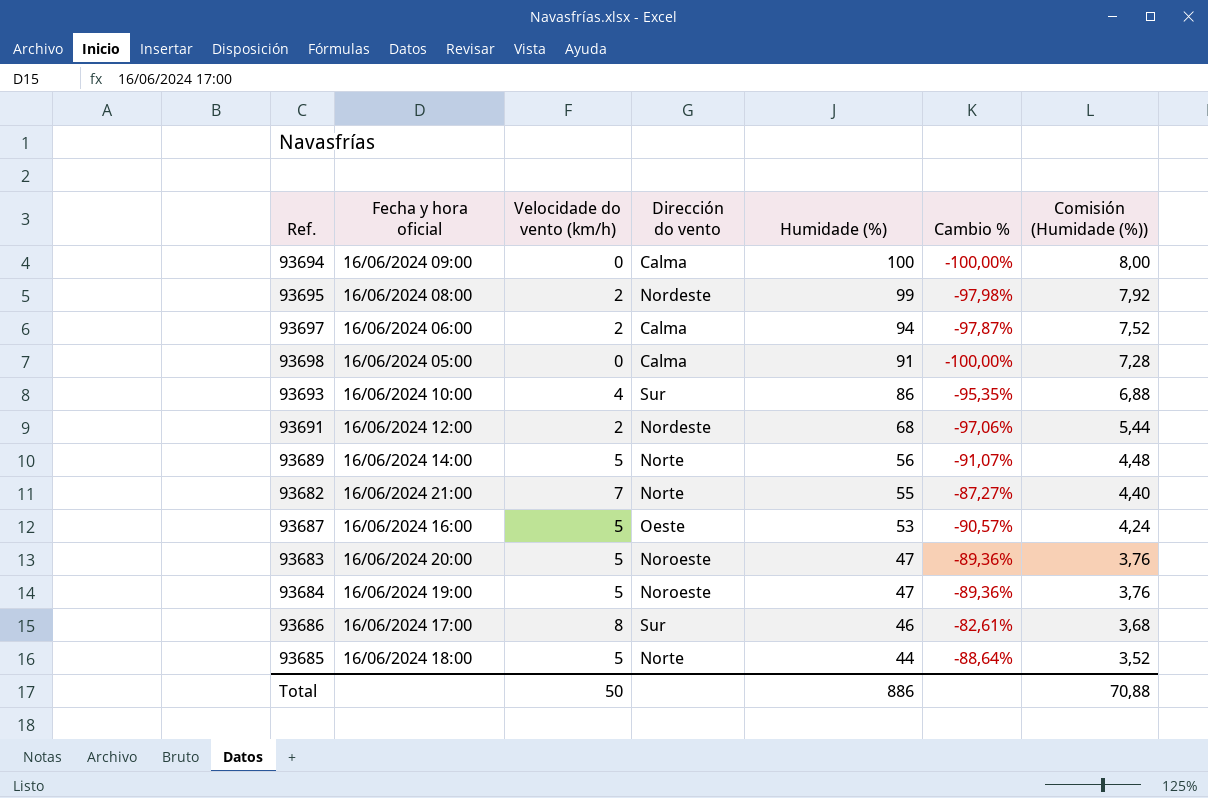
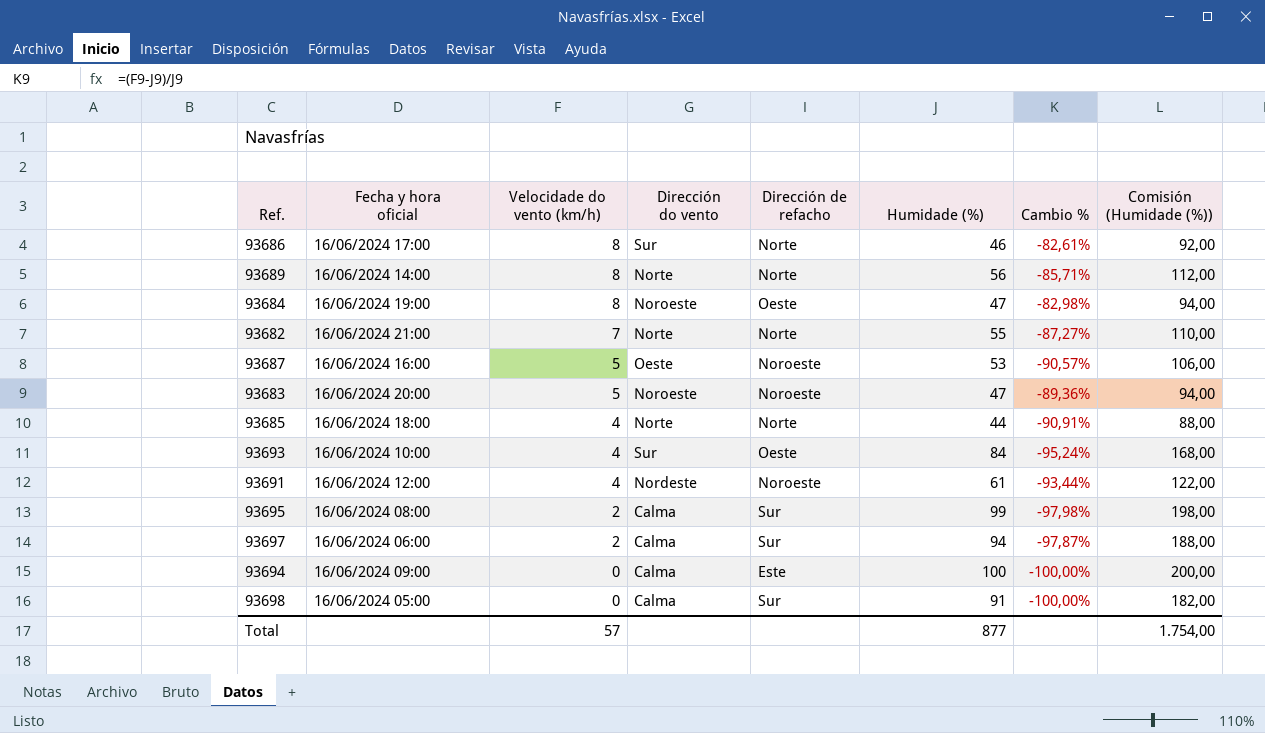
row order: Humidade (%) descending -> Velocidade do vento (km/h) descending
column Dirección de refacho | position: none -> 5
column Comisión (Humidade (%)) | formula: [Humidade (%)] * 0,08 -> [Humidade (%)] * 2
93689 | Velocidade do vento (km/h): 5 -> 8
93689 | Cambio %: -91,07% -> -85,71%
93684 | Velocidade do vento (km/h): 5 -> 8
93684 | Cambio %: -89,36% -> -82,98%
93685 | Velocidade do vento (km/h): 5 -> 4
93685 | Cambio %: -88,64% -> -90,91%
93693 | Humidade (%): 86 -> 84
93693 | Cambio %: -95,35% -> -95,24%
93691 | Velocidade do vento (km/h): 2 -> 4
93691 | Humidade (%): 68 -> 61
93691 | Cambio %: -97,06% -> -93,44%
93695 | Dirección do vento: Nordeste -> Calma
Total | Velocidade do vento (km/h): 50 -> 57
Total | Humidade (%): 886 -> 877
Total | Comisión (Humidade (%)): 70,88 -> 1.754,00

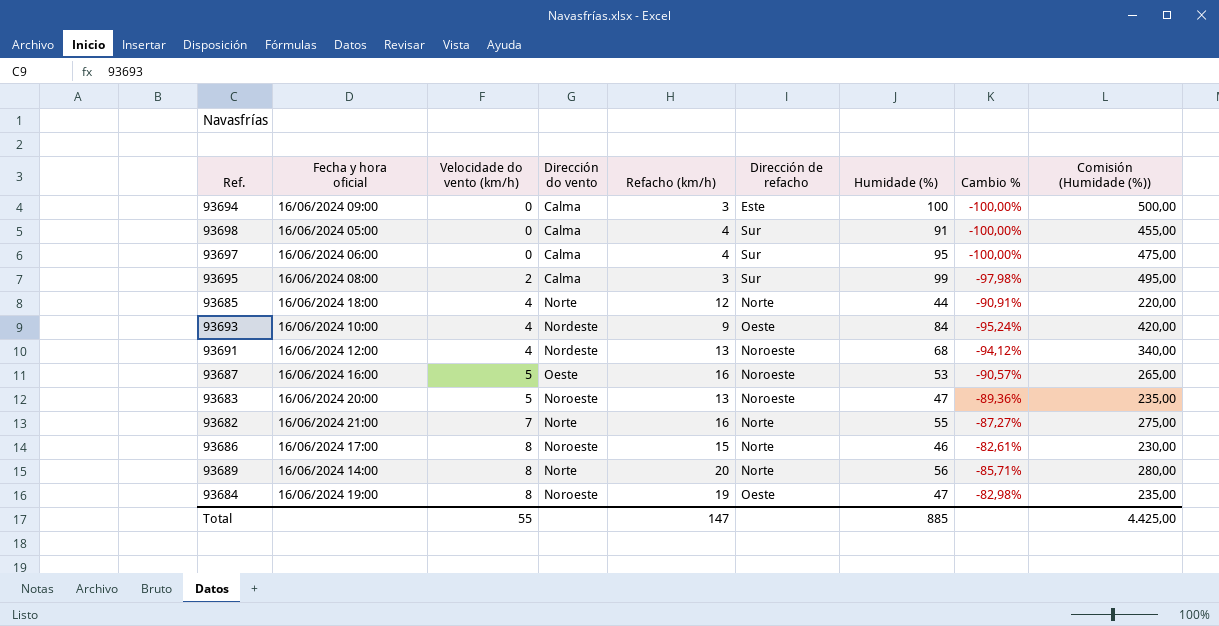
row order: Velocidade do vento (km/h) descending -> Velocidade do vento (km/h) ascending
column Refacho (km/h) | position: none -> 5
column Comisión (Humidade (%)) | formula: [Humidade (%)] * 2 -> [Humidade (%)] * 5
93697 | Velocidade do vento (km/h): 2 -> 0
93697 | Humidade (%): 94 -> 95
93697 | Cambio %: -97,87% -> -100,00%
93693 | Dirección do vento: Sur -> Nordeste
93691 | Humidade (%): 61 -> 68
93691 | Cambio %: -93,44% -> -94,12%
93686 | Dirección do vento: Sur -> Noroeste
Total | Velocidade do vento (km/h): 57 -> 55
Total | Humidade (%): 877 -> 885
Total | Comisión (Humidade (%)): 1.754,00 -> 4.425,00

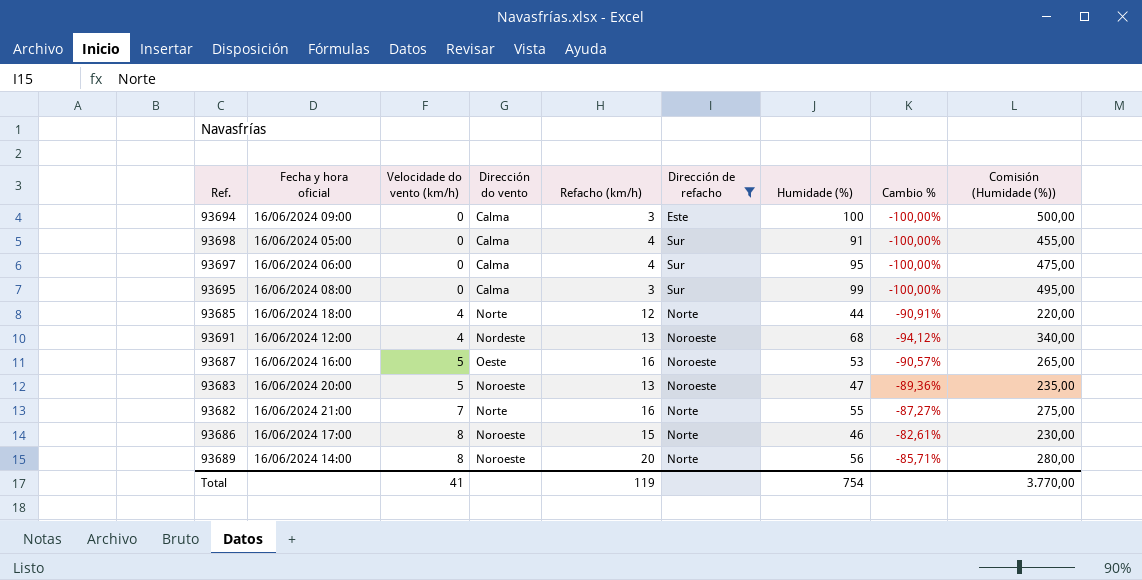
filter: none -> Dirección de refacho != Oeste
93695 | Velocidade do vento (km/h): 2 -> 0
93695 | Cambio %: -97,98% -> -100,00%
93689 | Dirección do vento: Norte -> Noroeste
Total | Velocidade do vento (km/h): 55 -> 41
Total | Refacho (km/h): 147 -> 119
Total | Humidade (%): 885 -> 754
Total | Comisión (Humidade (%)): 4.425,00 -> 3.770,00

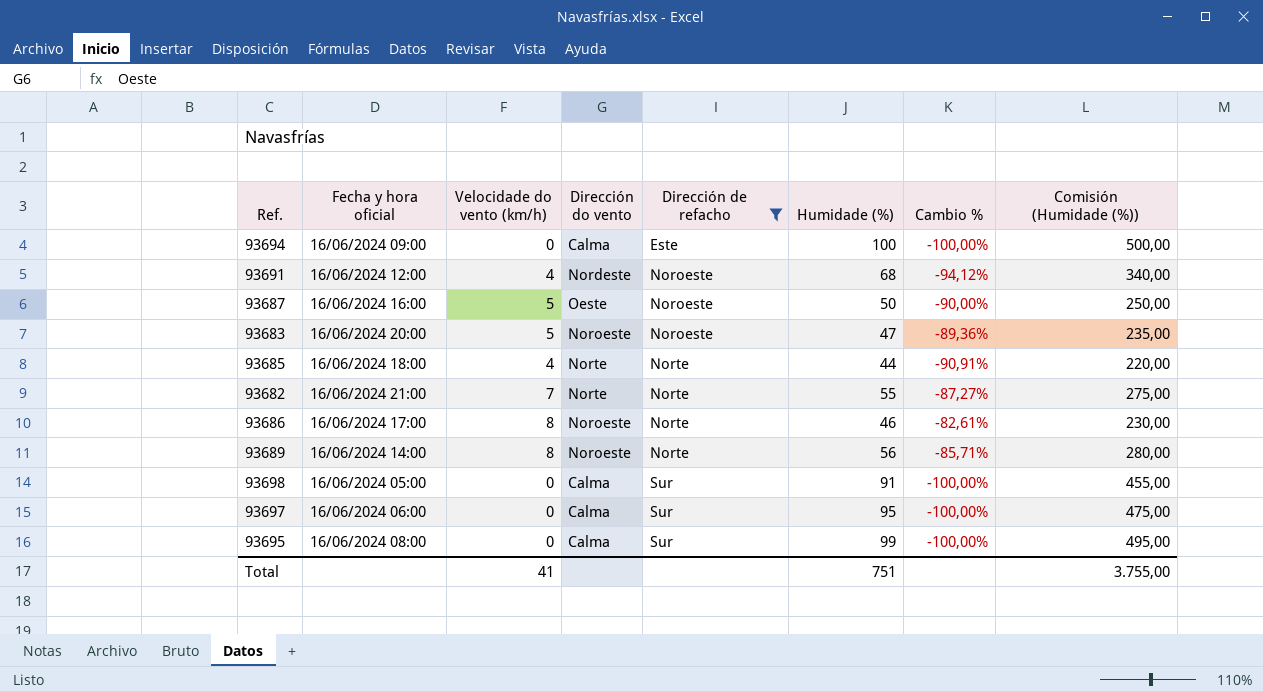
row order: Velocidade do vento (km/h) ascending -> Dirección de refacho ascending
column Refacho (km/h) | position: 5 -> none
93687 | Humidade (%): 53 -> 50
93687 | Cambio %: -90,57% -> -90,00%
93687 | Comisión (Humidade (%)): 265,00 -> 250,00
Total | Humidade (%): 754 -> 751
Total | Comisión (Humidade (%)): 3.770,00 -> 3.755,00

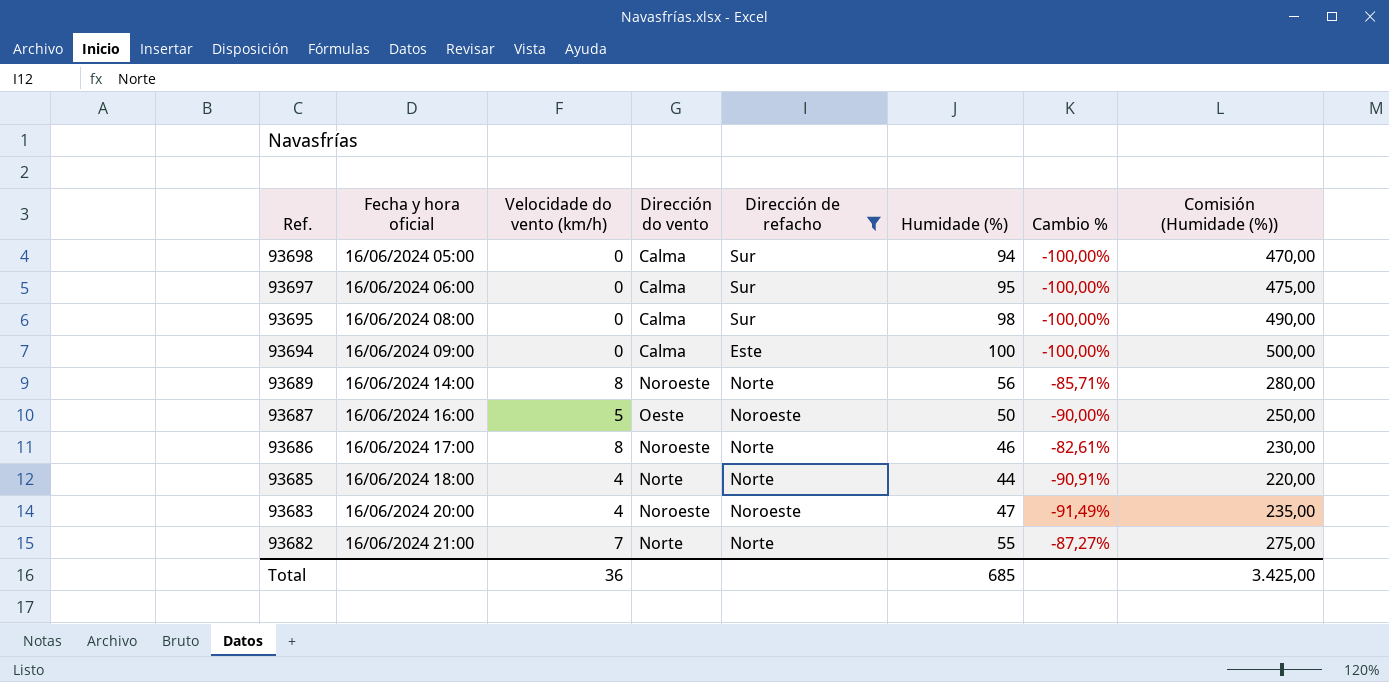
row order: Dirección de refacho ascending -> Ref. descending
row 93691: 16/06/2024 12:00 | 4 | Nordeste | Noroeste | 68 | -94,12% | 340,00 -> none
93698 | Humidade (%): 91 -> 94
93698 | Comisión (Humidade (%)): 455,00 -> 470,00
93695 | Humidade (%): 99 -> 98
93695 | Comisión (Humidade (%)): 495,00 -> 490,00
93683 | Velocidade do vento (km/h): 5 -> 4
93683 | Cambio %: -89,36% -> -91,49%
Total | Velocidade do vento (km/h): 41 -> 36
Total | Humidade (%): 751 -> 685
Total | Comisión (Humidade (%)): 3.755,00 -> 3.425,00

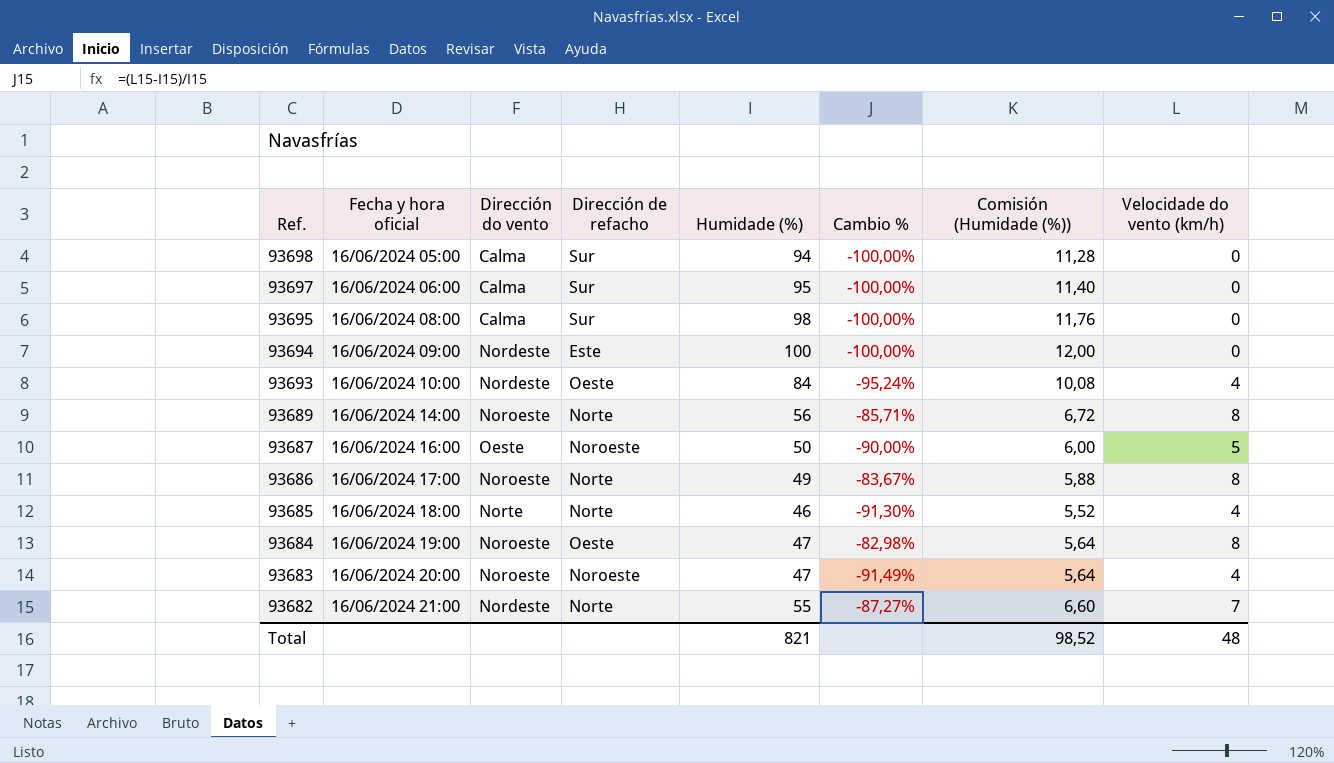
filter: Dirección de refacho != Oeste -> none
column Comisión (Humidade (%)) | formula: [Humidade (%)] * 5 -> [Humidade (%)] * 0,12
column Velocidade do vento (km/h) | position: 3 -> 8
93694 | Dirección do vento: Calma -> Nordeste
93686 | Humidade (%): 46 -> 49
93686 | Cambio %: -82,61% -> -83,67%
93685 | Humidade (%): 44 -> 46
93685 | Cambio %: -90,91% -> -91,30%
93682 | Dirección do vento: Norte -> Nordeste
Total | Humidade (%): 685 -> 821
Total | Comisión (Humidade (%)): 3.425,00 -> 98,52
Total | Velocidade do vento (km/h): 36 -> 48

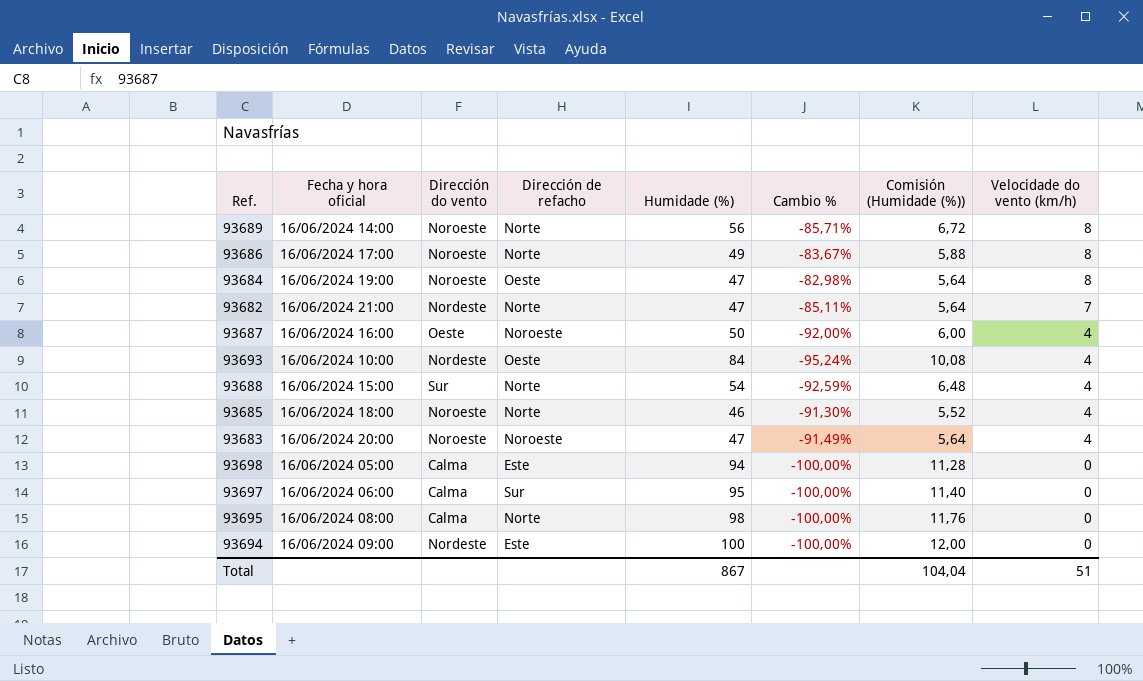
row order: Ref. descending -> Velocidade do vento (km/h) descending
93682 | Humidade (%): 55 -> 47
93682 | Cambio %: -87,27% -> -85,11%
93682 | Comisión (Humidade (%)): 6,60 -> 5,64
93687 | Cambio %: -90,00% -> -92,00%
93687 | Velocidade do vento (km/h): 5 -> 4
row 93688: none -> 16/06/2024 15:00 | Sur | Norte | 54 | -92,59% | 6,48 | 4
93685 | Dirección do vento: Norte -> Noroeste
93698 | Dirección de refacho: Sur -> Este
93695 | Dirección de refacho: Sur -> Norte
Total | Humidade (%): 821 -> 867
Total | Comisión (Humidade (%)): 98,52 -> 104,04
Total | Velocidade do vento (km/h): 48 -> 51

